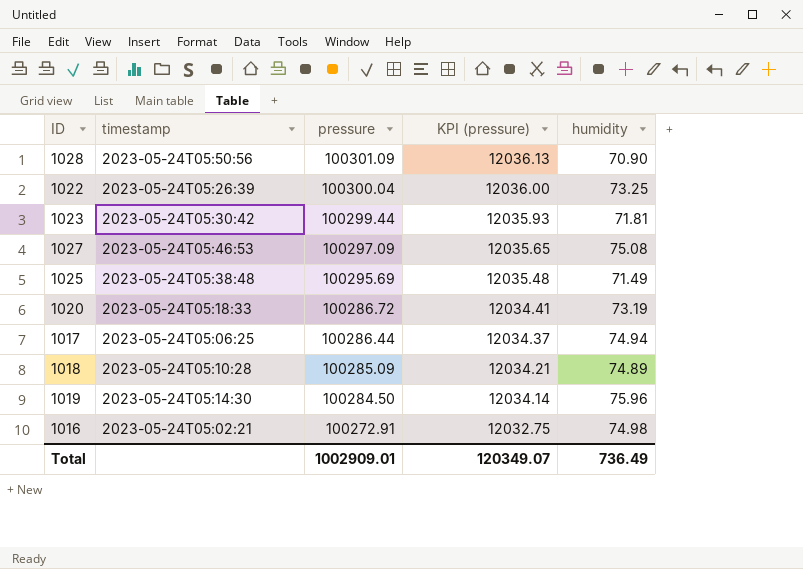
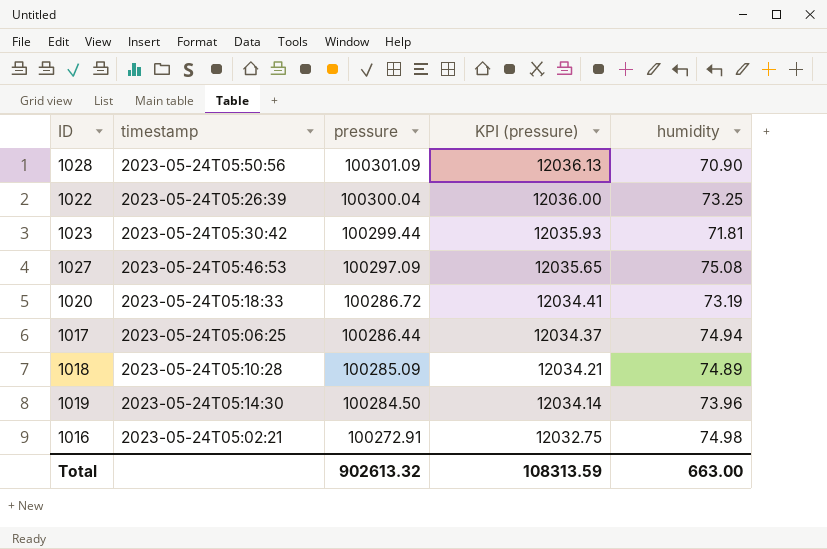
row 1025: 2023-05-24T05:38:48 | 100295.69 | 12035.48 | 71.49 -> none
1019 | humidity: 75.96 -> 73.96
Total | pressure: 1002909.01 -> 902613.32
Total | KPI (pressure): 120349.07 -> 108313.59
Total | humidity: 736.49 -> 663.00

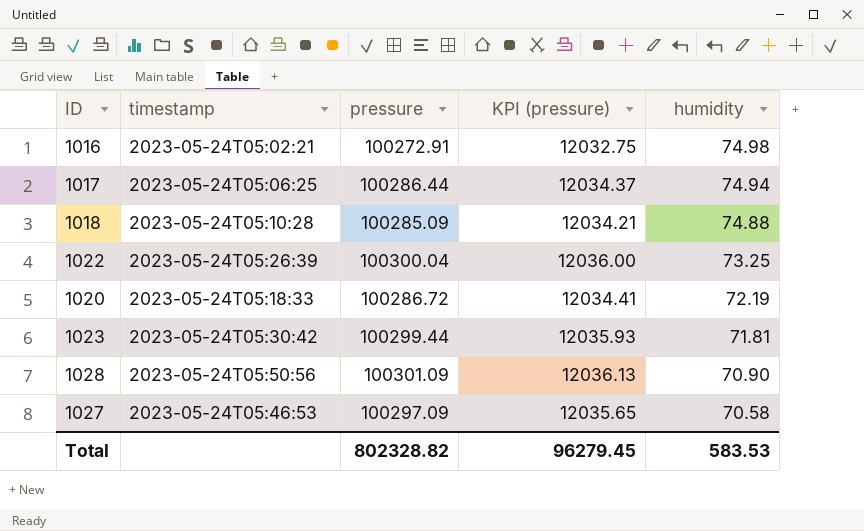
row order: pressure descending -> humidity descending
row 1019: 2023-05-24T05:14:30 | 100284.50 | 12034.14 | 73.96 -> none
1018 | humidity: 74.89 -> 74.88
1020 | humidity: 73.19 -> 72.19
1027 | humidity: 75.08 -> 70.58
Total | pressure: 902613.32 -> 802328.82
Total | KPI (pressure): 108313.59 -> 96279.45
Total | humidity: 663.00 -> 583.53

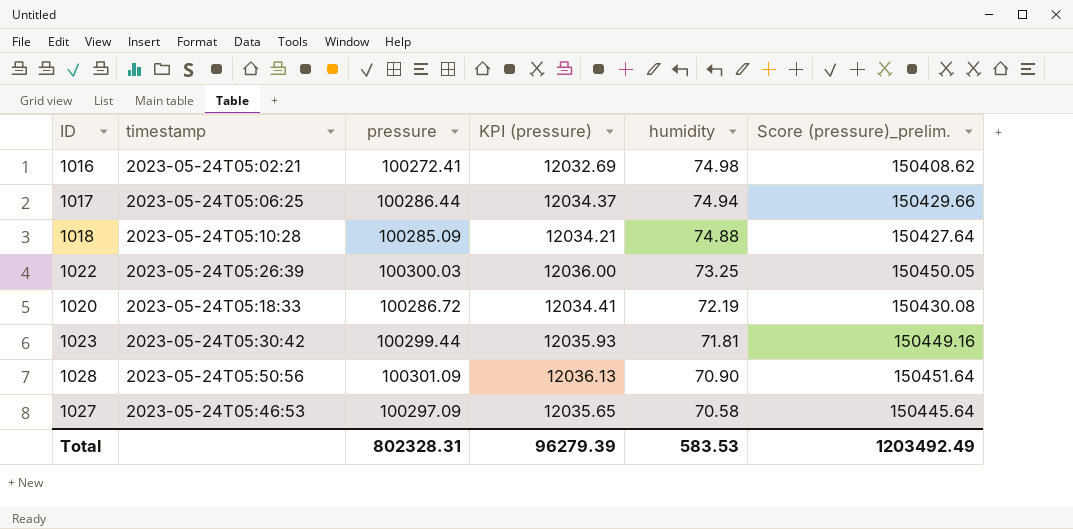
column Score (pressure)_prelim. | formula: none -> [pressure] * 1.5
1016 | pressure: 100272.91 -> 100272.41
1016 | KPI (pressure): 12032.75 -> 12032.69
1022 | pressure: 100300.04 -> 100300.03
Total | pressure: 802328.82 -> 802328.31
Total | KPI (pressure): 96279.45 -> 96279.39

